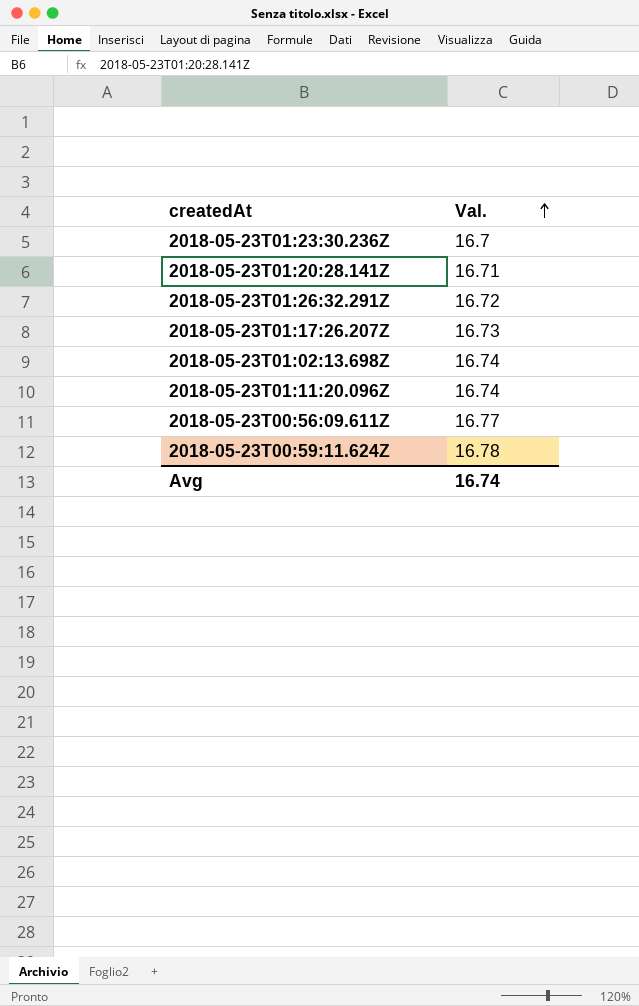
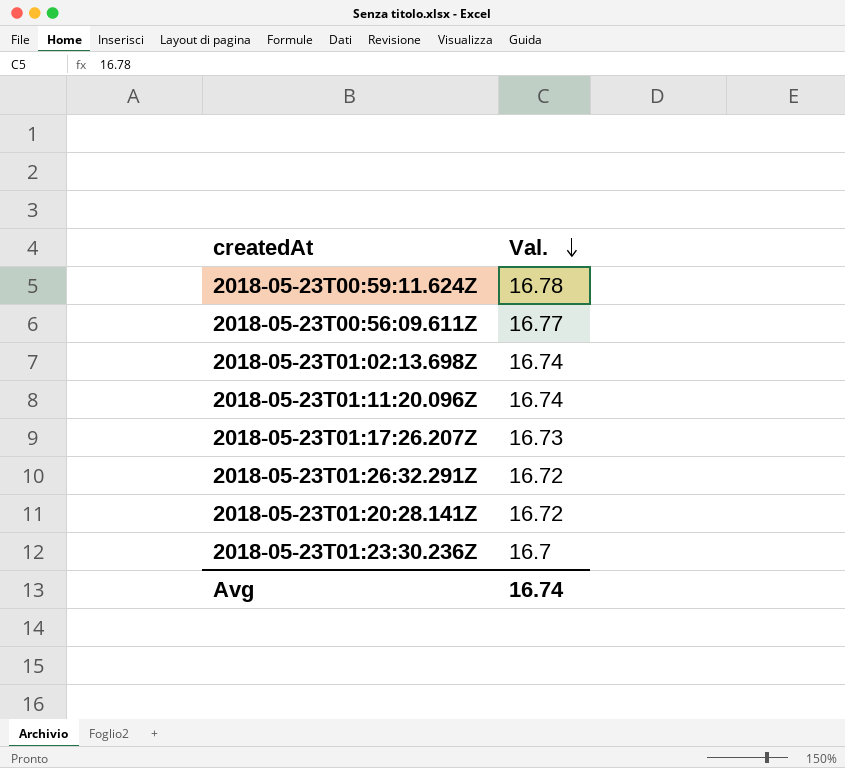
row order: Val. ascending -> Val. descending
2018-05-23T01:20:28.141Z | Val.: 16.71 -> 16.72

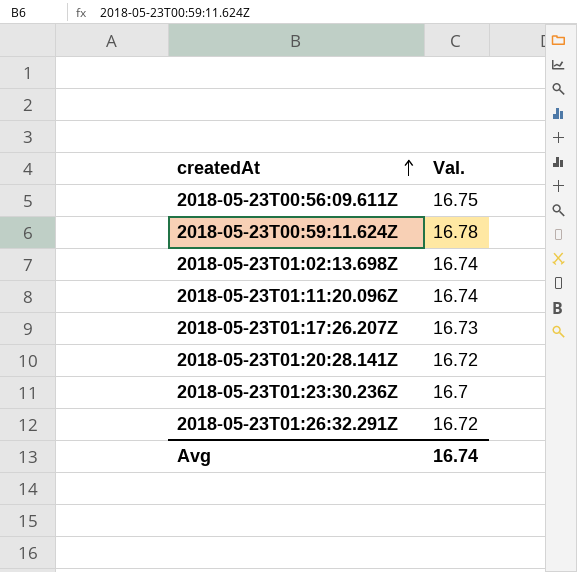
row order: Val. descending -> createdAt ascending
2018-05-23T00:56:09.611Z | Val.: 16.77 -> 16.75

